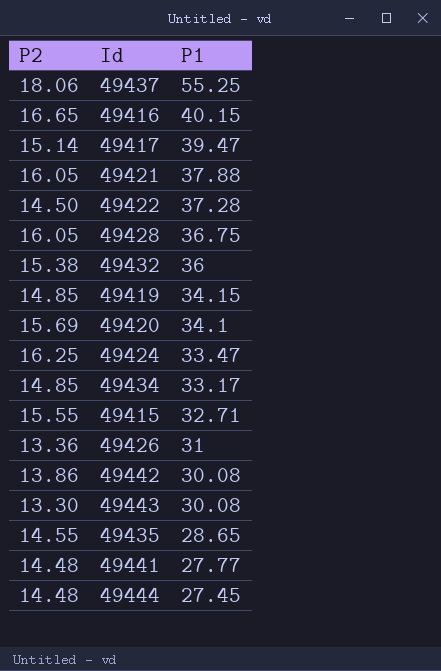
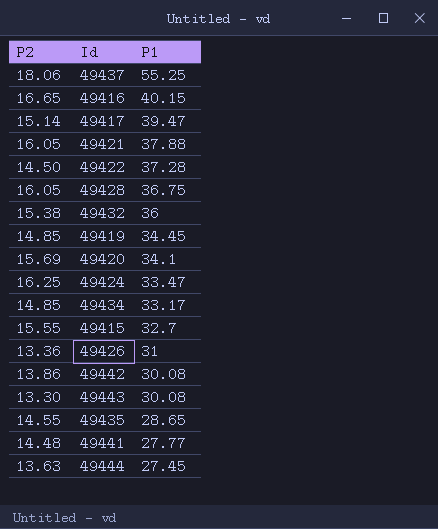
49419 | P1: 34.15 -> 34.45
49415 | P1: 32.71 -> 32.7
49444 | P2: 14.48 -> 13.63

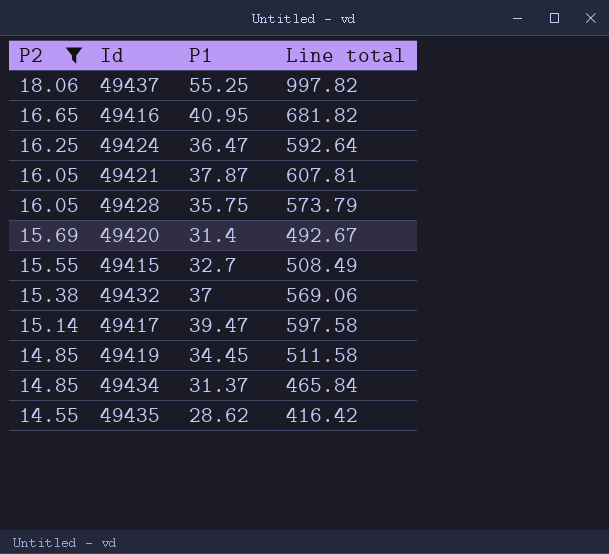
filter: none -> P2 >= 14.55
row order: P1 descending -> P2 descending
column Line total | formula: none -> [P2] * [P1]
49416 | P1: 40.15 -> 40.95
49424 | P1: 33.47 -> 36.47
49421 | P1: 37.88 -> 37.87
49428 | P1: 36.75 -> 35.75
49420 | P1: 34.1 -> 31.4
49432 | P1: 36 -> 37
49434 | P1: 33.17 -> 31.37
49435 | P1: 28.65 -> 28.62

